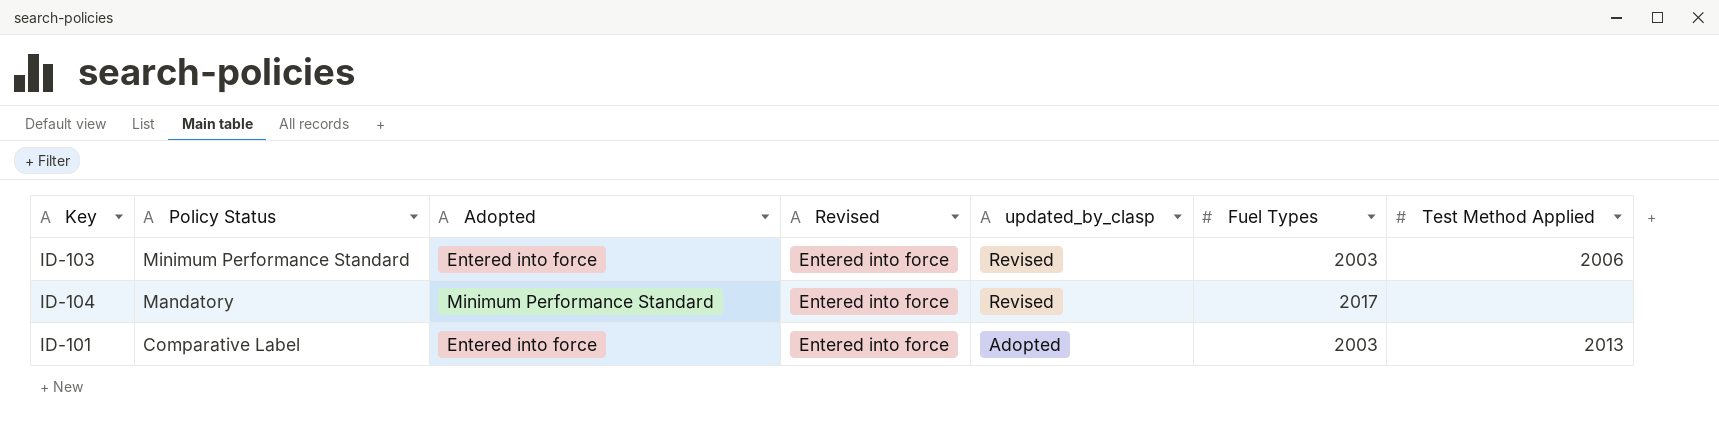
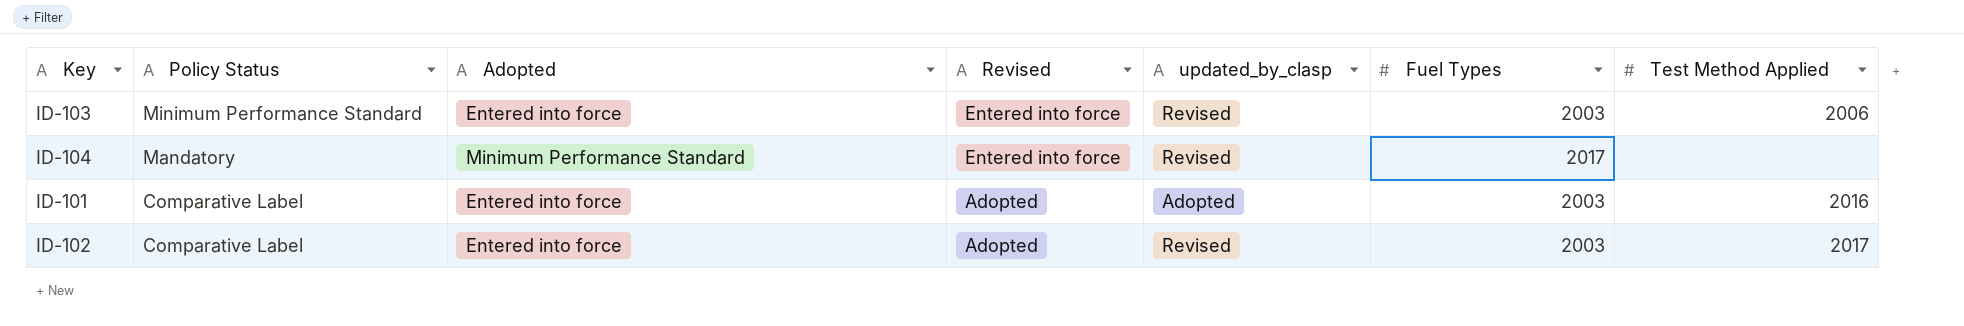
ID-101 | Revised: Entered into force -> Adopted
ID-101 | Test Method Applied: 2013 -> 2016
row ID-102: none -> Comparative Label | Entered into force | Adopted | Revised | 2003 | 2017

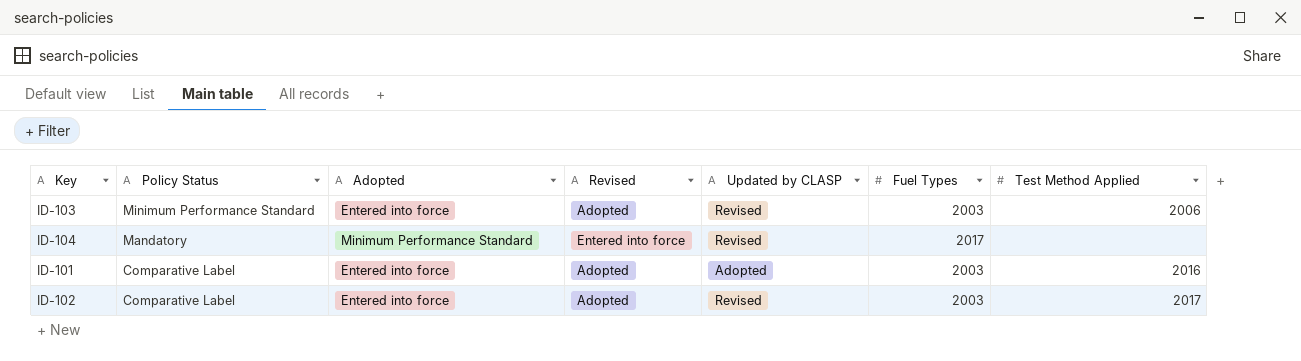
column name: updated_by_clasp -> Updated by CLASP
ID-103 | Revised: Entered into force -> Adopted

